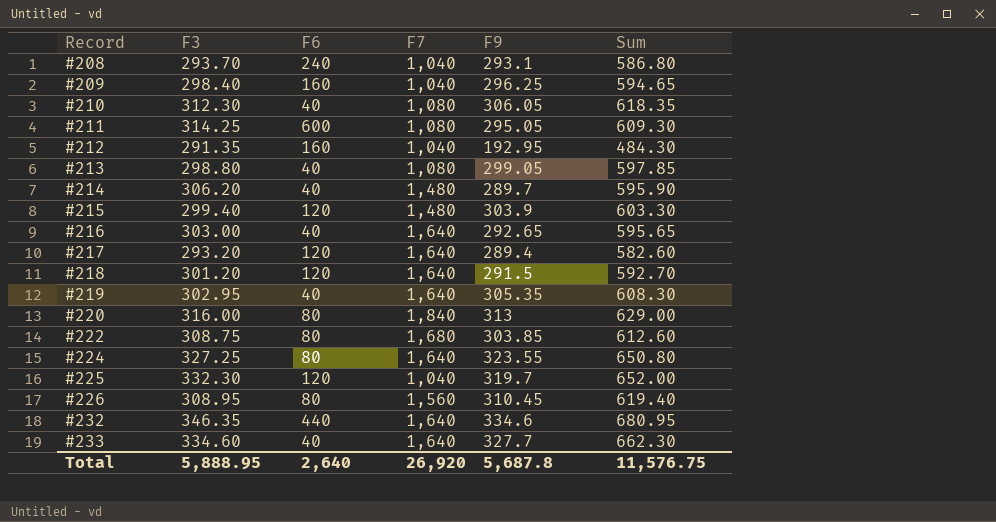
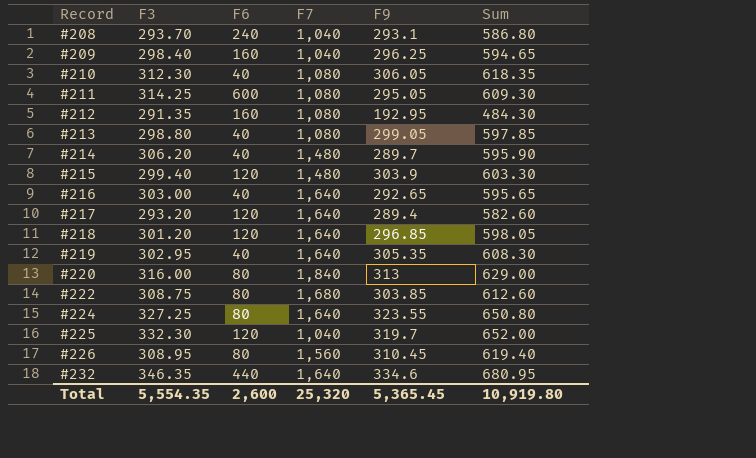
row #233: 334.60 | 40 | 1,640 | 327.7 | 662.30 -> none
#212 | F7: 1,040 -> 1,080
#218 | F9: 291.5 -> 296.85
#218 | Sum: 592.70 -> 598.05
Total | F3: 5,888.95 -> 5,554.35
Total | F6: 2,640 -> 2,600
Total | F7: 26,920 -> 25,320
Total | F9: 5,687.8 -> 5,365.45
Total | Sum: 11,576.75 -> 10,919.80

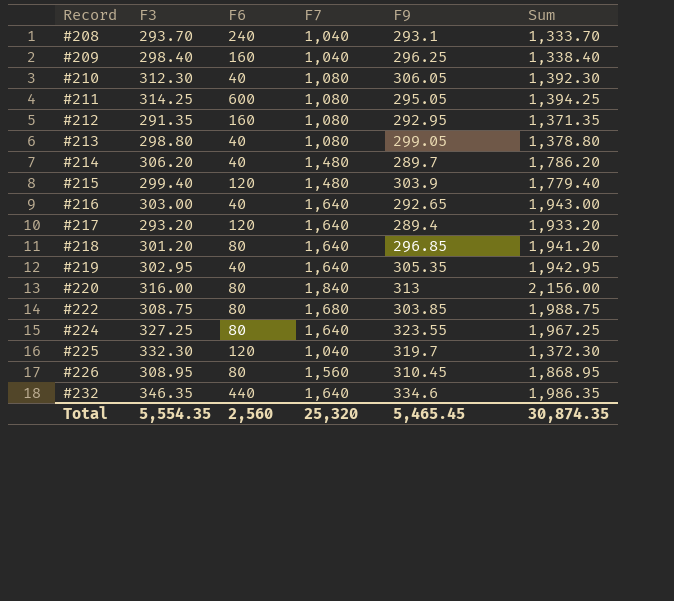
column Sum | formula: [F3] + [F9] -> [F3] + [F7]
#212 | F9: 192.95 -> 292.95
#218 | F6: 120 -> 80
Total | F6: 2,600 -> 2,560
Total | F9: 5,365.45 -> 5,465.45
Total | Sum: 10,919.80 -> 30,874.35

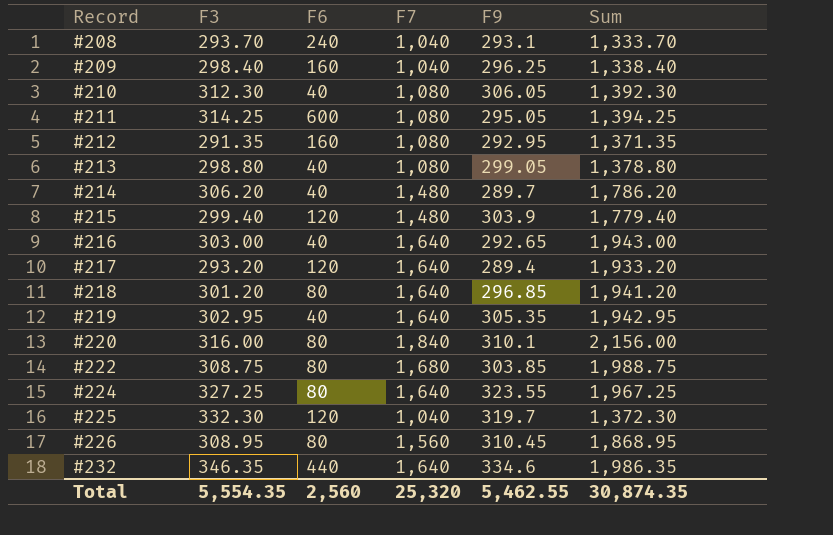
#220 | F9: 313 -> 310.1
Total | F9: 5,465.45 -> 5,462.55

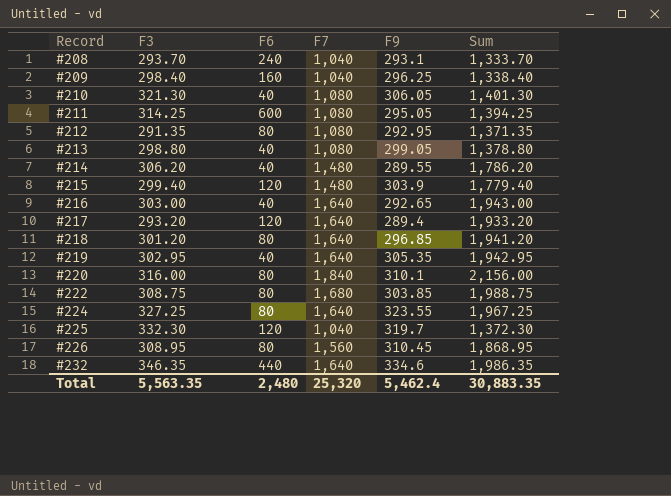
#210 | F3: 312.30 -> 321.30
#210 | Sum: 1,392.30 -> 1,401.30
#212 | F6: 160 -> 80
#214 | F9: 289.7 -> 289.55
Total | F3: 5,554.35 -> 5,563.35
Total | F6: 2,560 -> 2,480
Total | F9: 5,462.55 -> 5,462.4
Total | Sum: 30,874.35 -> 30,883.35

